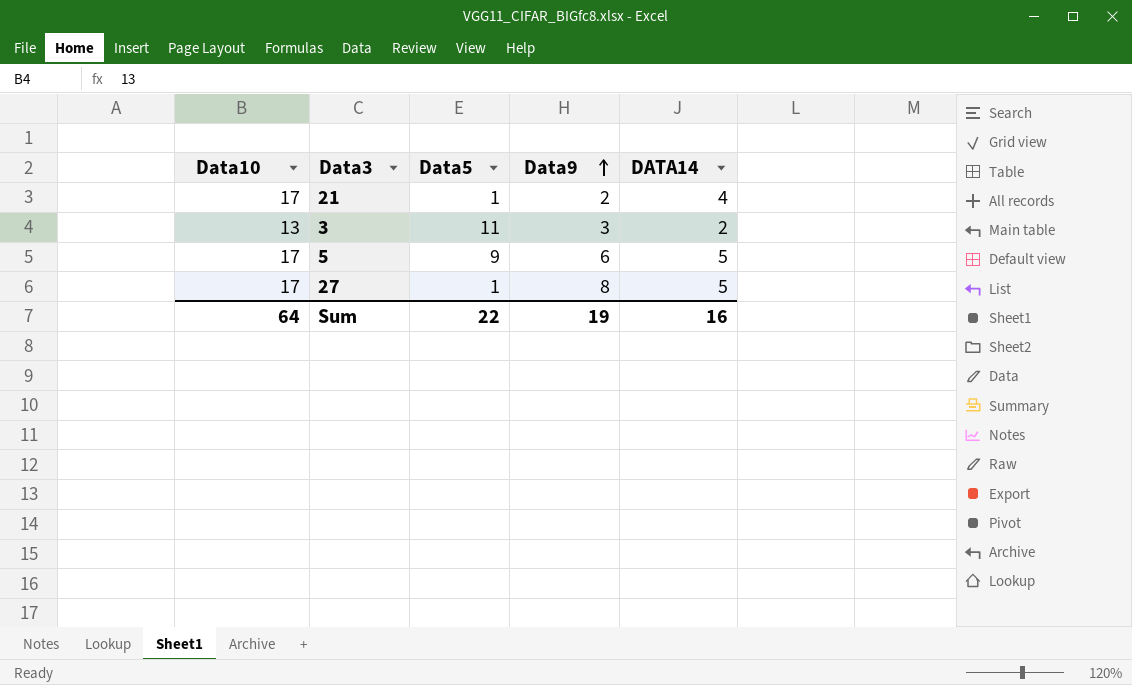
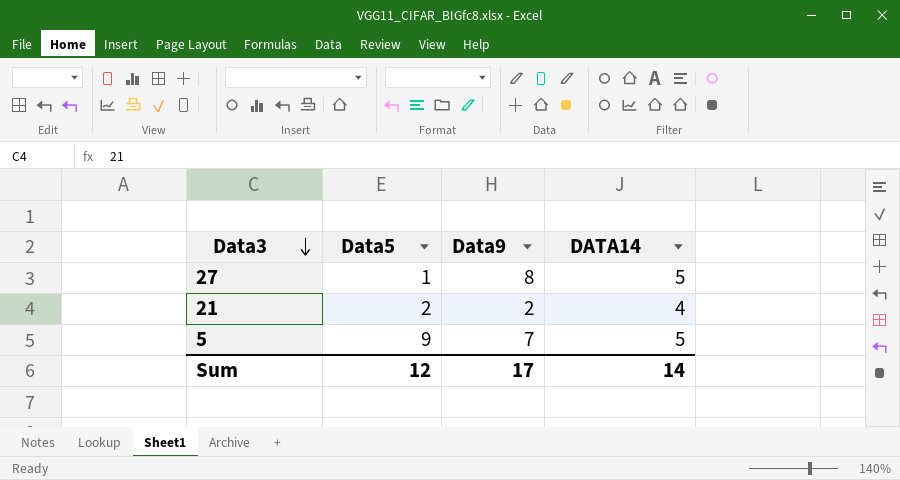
row order: Data9 ascending -> Data3 descending
column Data10 | position: 1 -> none
row 3: 13 | 11 | 3 | 2 -> none
21 | Data5: 1 -> 2
5 | Data9: 6 -> 7
Sum | Data5: 22 -> 12
Sum | Data9: 19 -> 17
Sum | DATA14: 16 -> 14

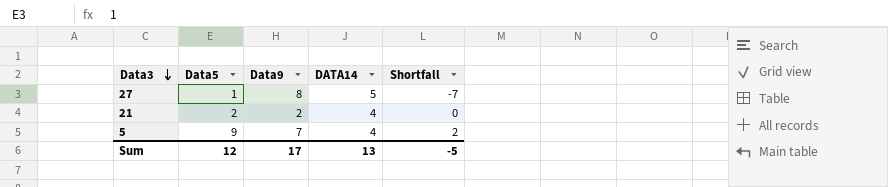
column Shortfall | formula: none -> [Data5] - [Data9]
5 | DATA14: 5 -> 4
Sum | DATA14: 14 -> 13

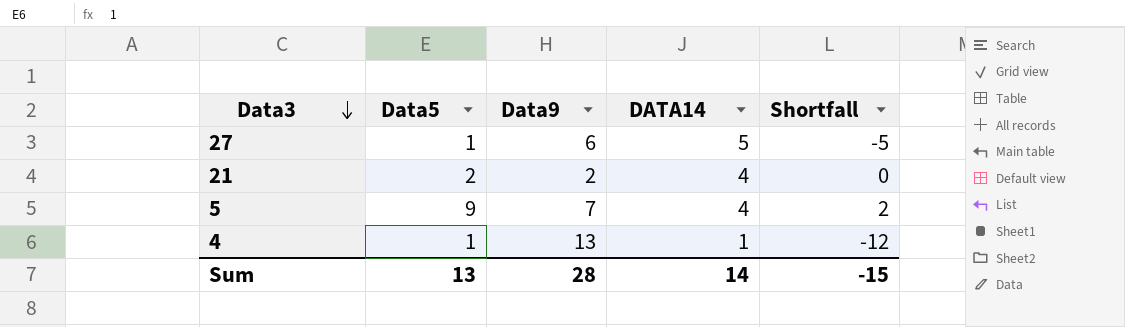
27 | Data9: 8 -> 6
27 | Shortfall: -7 -> -5
row 4: none -> 1 | 13 | 1 | -12
Sum | Data5: 12 -> 13
Sum | Data9: 17 -> 28
Sum | DATA14: 13 -> 14
Sum | Shortfall: -5 -> -15

